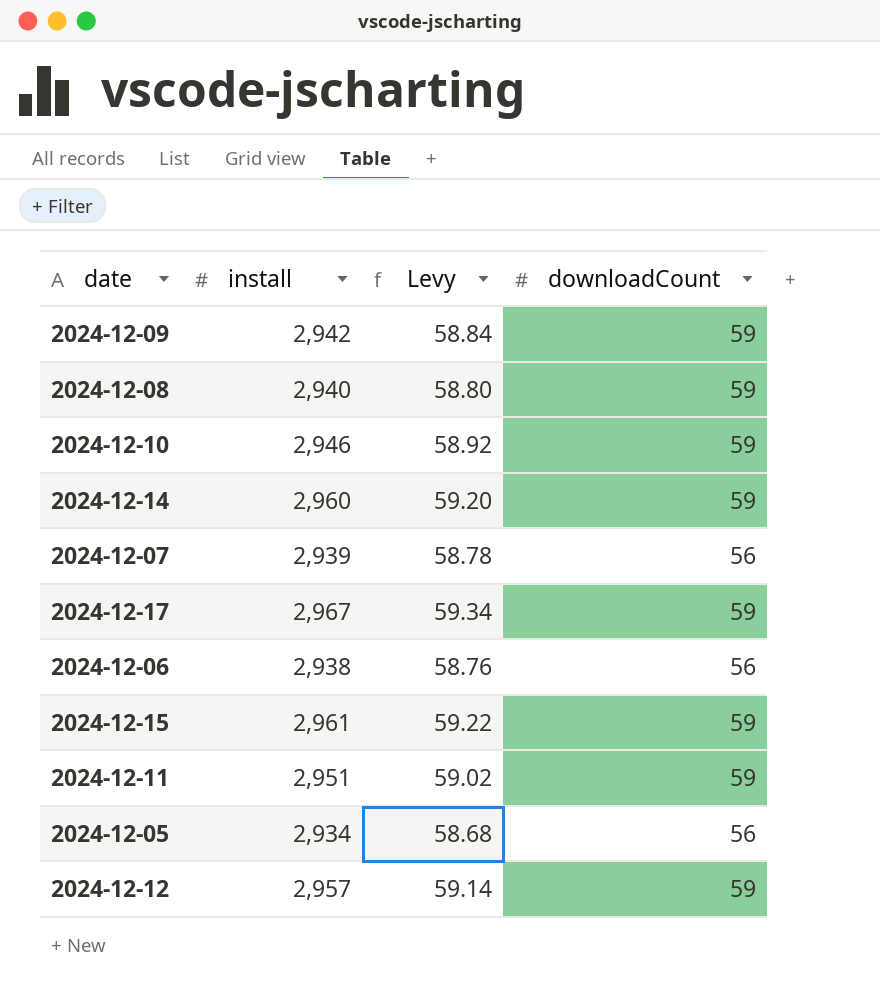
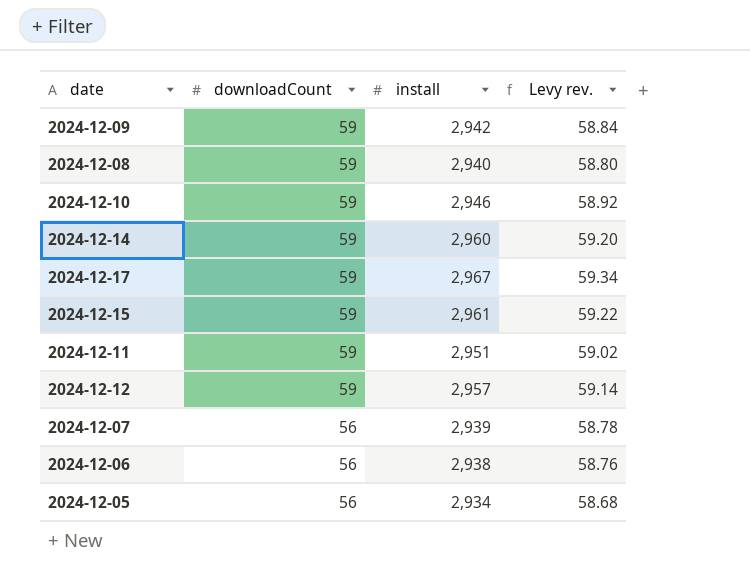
row order: none -> downloadCount descending
column downloadCount | position: 4 -> 2
column name: Levy -> Levy rev.

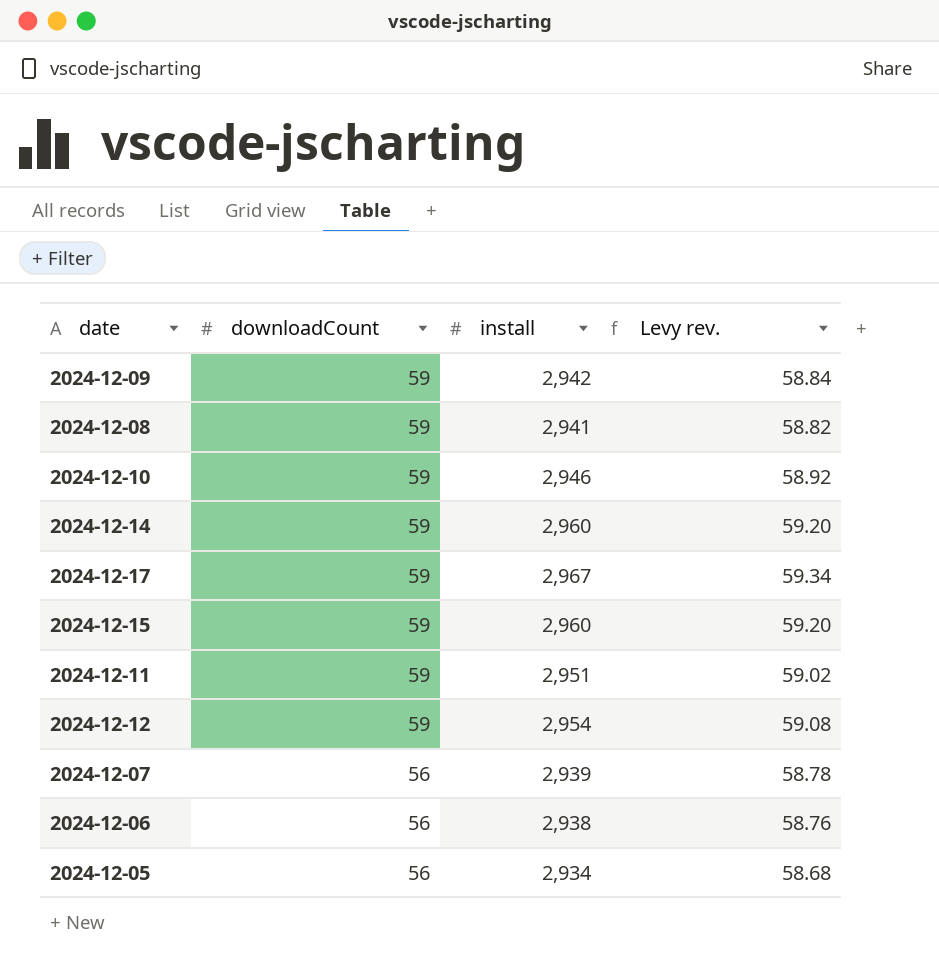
2024-12-08 | install: 2,940 -> 2,941
2024-12-08 | Levy rev.: 58.80 -> 58.82
2024-12-15 | install: 2,961 -> 2,960
2024-12-15 | Levy rev.: 59.22 -> 59.20
2024-12-12 | install: 2,957 -> 2,954
2024-12-12 | Levy rev.: 59.14 -> 59.08

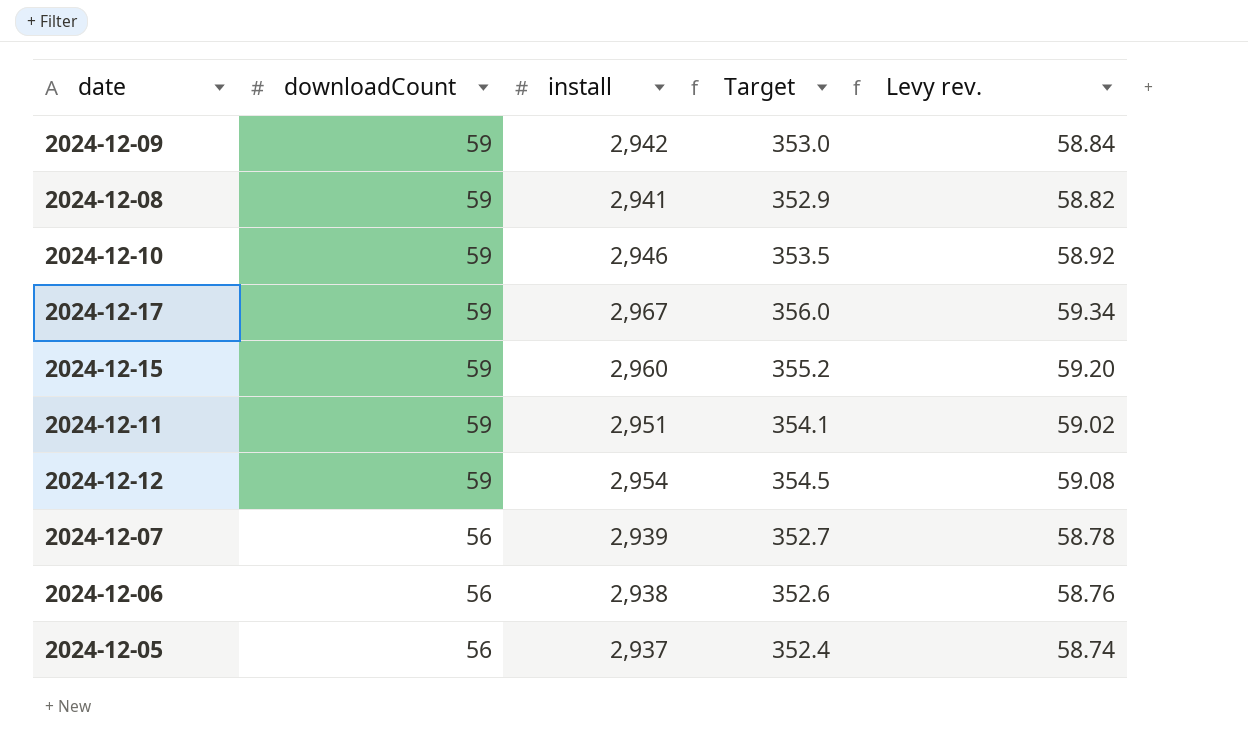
column Target | formula: none -> [install] * 0.12
row 2024-12-14: 59 | 2,960 | 59.20 -> none
2024-12-05 | install: 2,934 -> 2,937
2024-12-05 | Levy rev.: 58.68 -> 58.74

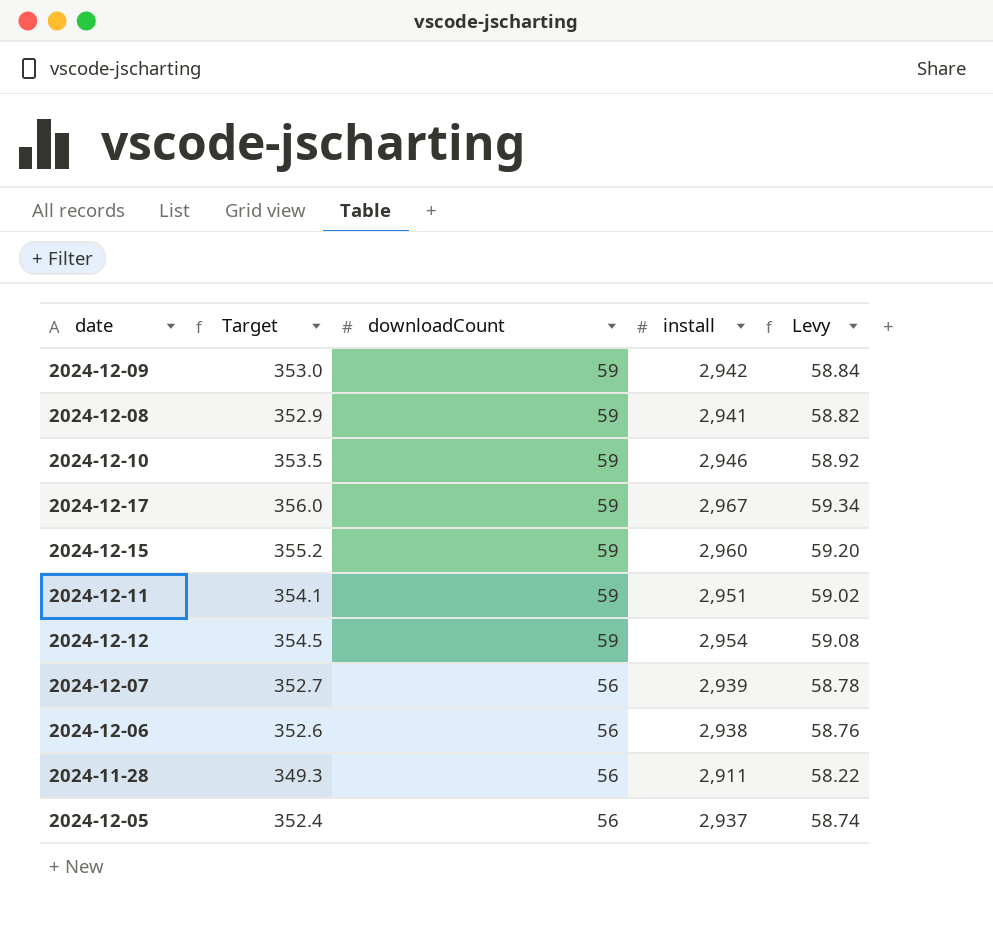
column Target | position: 4 -> 2
column name: Levy rev. -> Levy
row 2024-11-28: none -> 349.3 | 56 | 2,911 | 58.22

